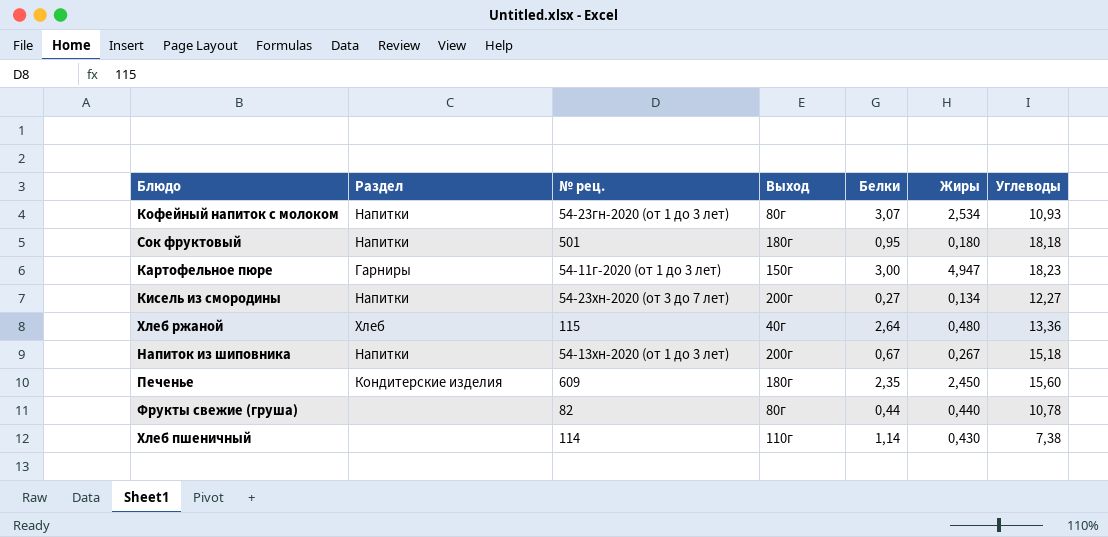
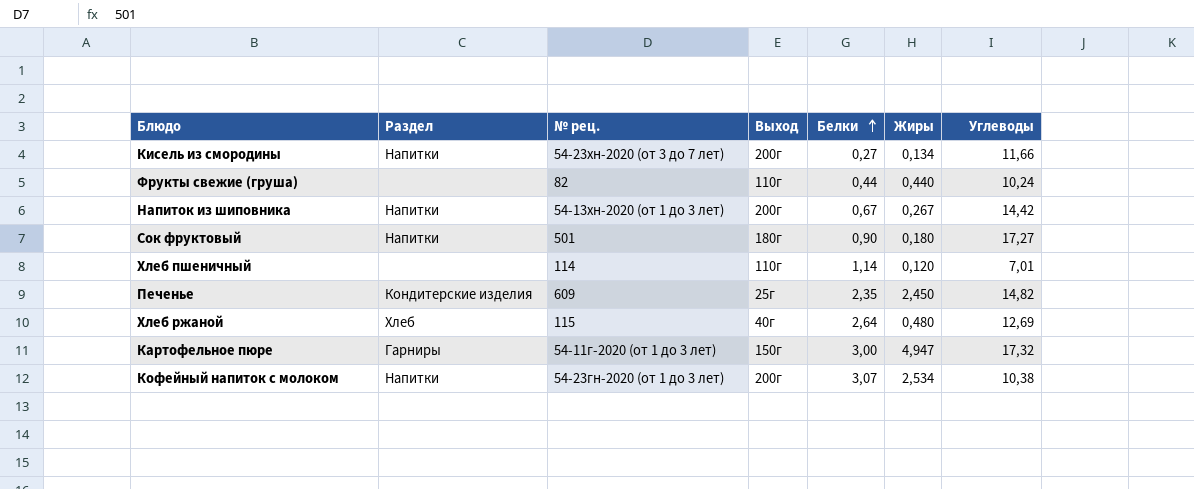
row order: none -> Белки ascending
Кисель из смородины | Углеводы: 12,27 -> 11,66
Фрукты свежие (груша) | Выход: 80г -> 110г
Фрукты свежие (груша) | Углеводы: 10,78 -> 10,24
Напиток из шиповника | Углеводы: 15,18 -> 14,42
Сок фруктовый | Белки: 0,95 -> 0,90
Сок фруктовый | Углеводы: 18,18 -> 17,27
Хлеб пшеничный | Жиры: 0,430 -> 0,120
Хлеб пшеничный | Углеводы: 7,38 -> 7,01
Печенье | Выход: 180г -> 25г
Печенье | Углеводы: 15,60 -> 14,82
Хлеб ржаной | Углеводы: 13,36 -> 12,69
Картофельное пюре | Углеводы: 18,23 -> 17,32
Кофейный напиток с молоком | Выход: 80г -> 200г
Кофейный напиток с молоком | Углеводы: 10,93 -> 10,38

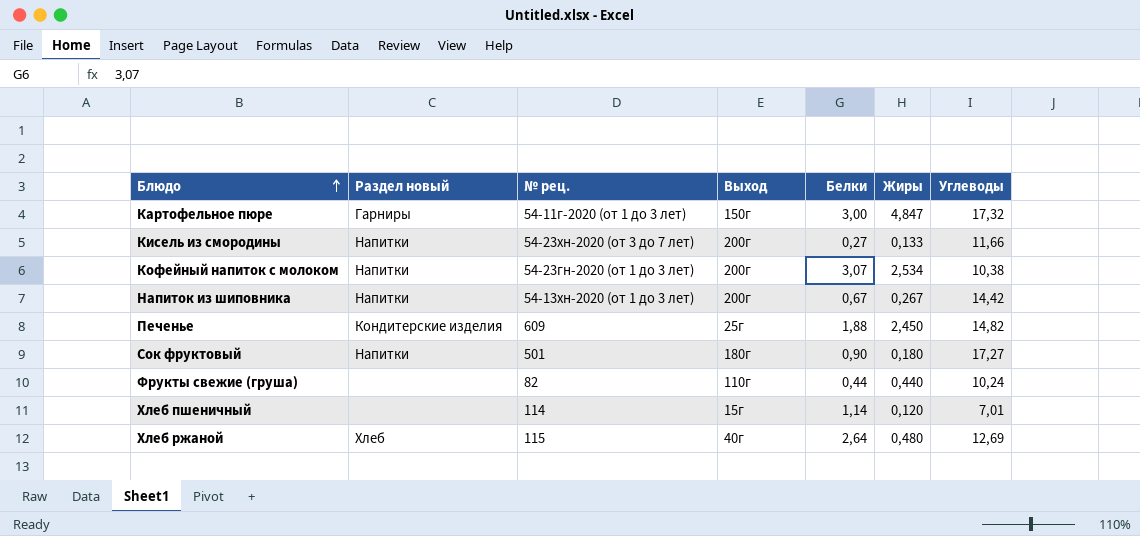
row order: Белки ascending -> Блюдо ascending
column name: Раздел -> Раздел новый
Картофельное пюре | Жиры: 4,947 -> 4,847
Кисель из смородины | Жиры: 0,134 -> 0,133
Печенье | Белки: 2,35 -> 1,88
Хлеб пшеничный | Выход: 110г -> 15г

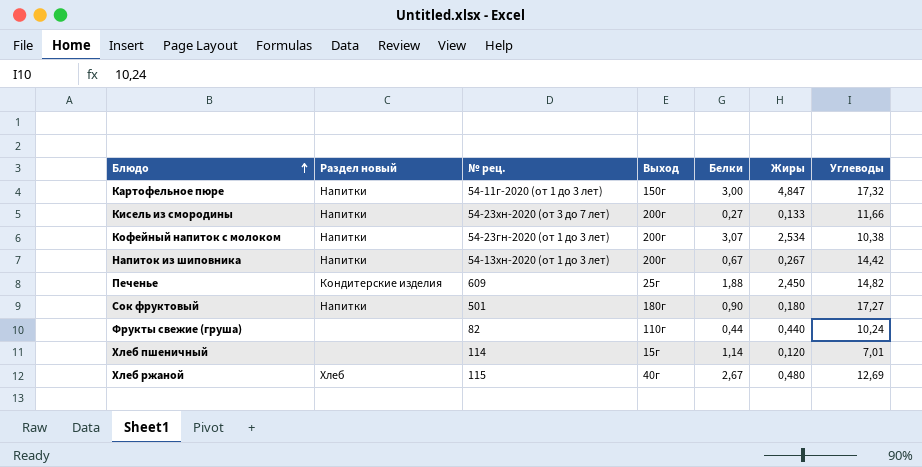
Картофельное пюре | Раздел новый: Гарниры -> Напитки
Хлеб ржаной | Белки: 2,64 -> 2,67

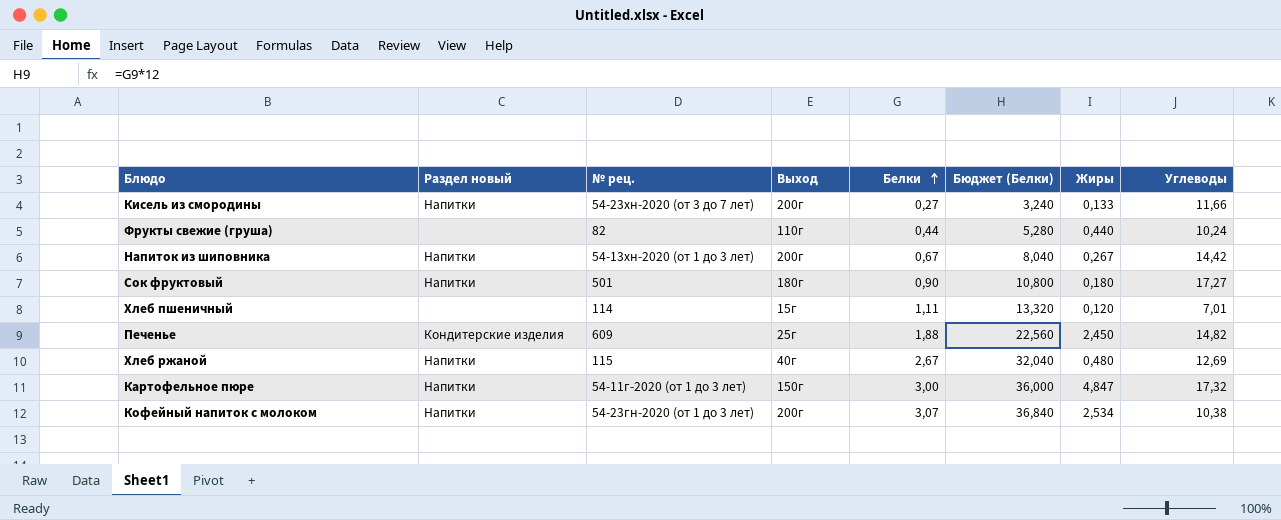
row order: Блюдо ascending -> Белки ascending
column Бюджет (Белки) | formula: none -> [Белки] * 12
Хлеб пшеничный | Белки: 1,14 -> 1,11
Хлеб ржаной | Раздел новый: Хлеб -> Напитки

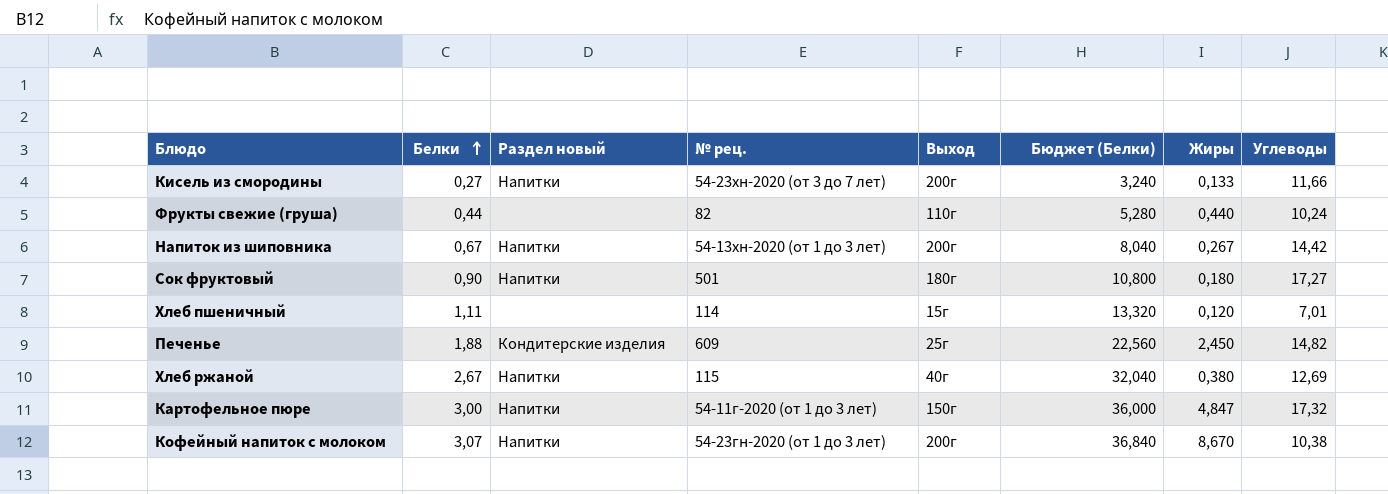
column Белки | position: 5 -> 2
Хлеб ржаной | Жиры: 0,480 -> 0,380
Кофейный напиток с молоком | Жиры: 2,534 -> 8,670

